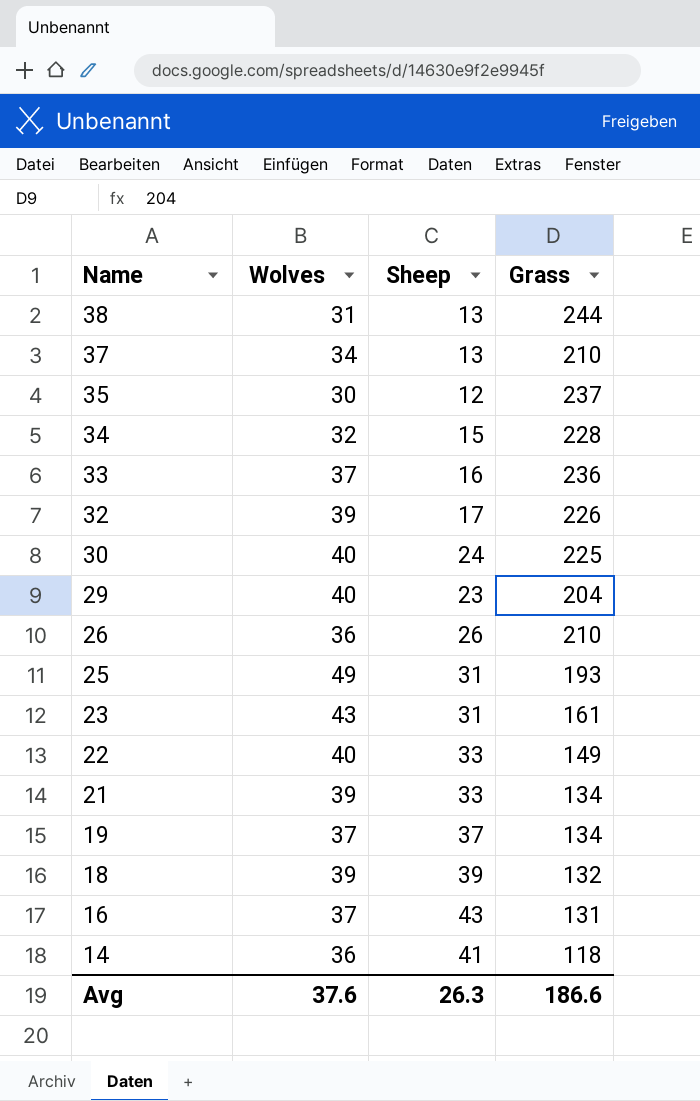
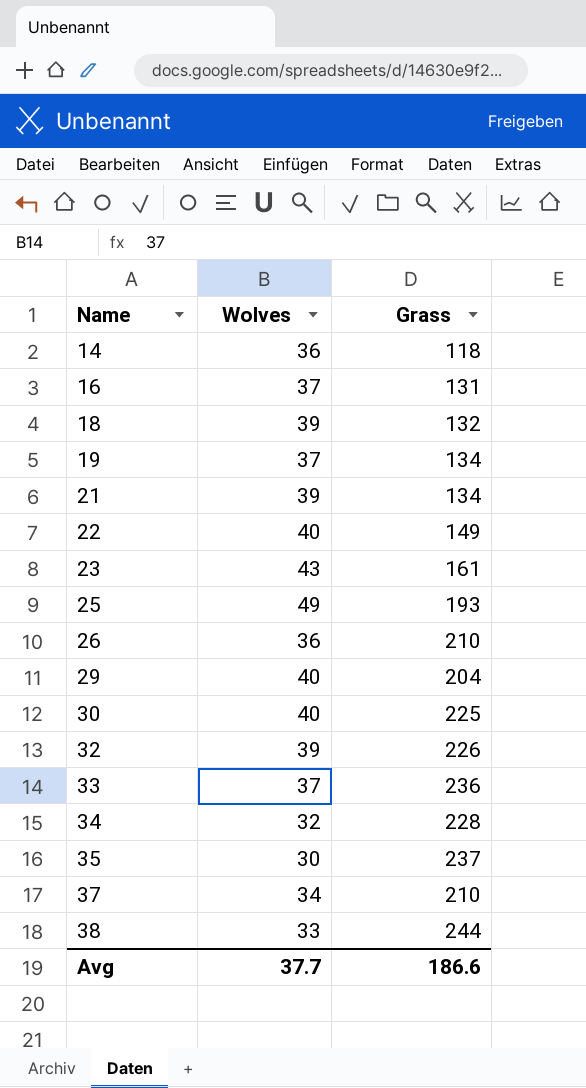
row order: Name descending -> Name ascending
column Sheep | position: 3 -> none
38 | Wolves: 31 -> 33
Avg | Wolves: 37.6 -> 37.7

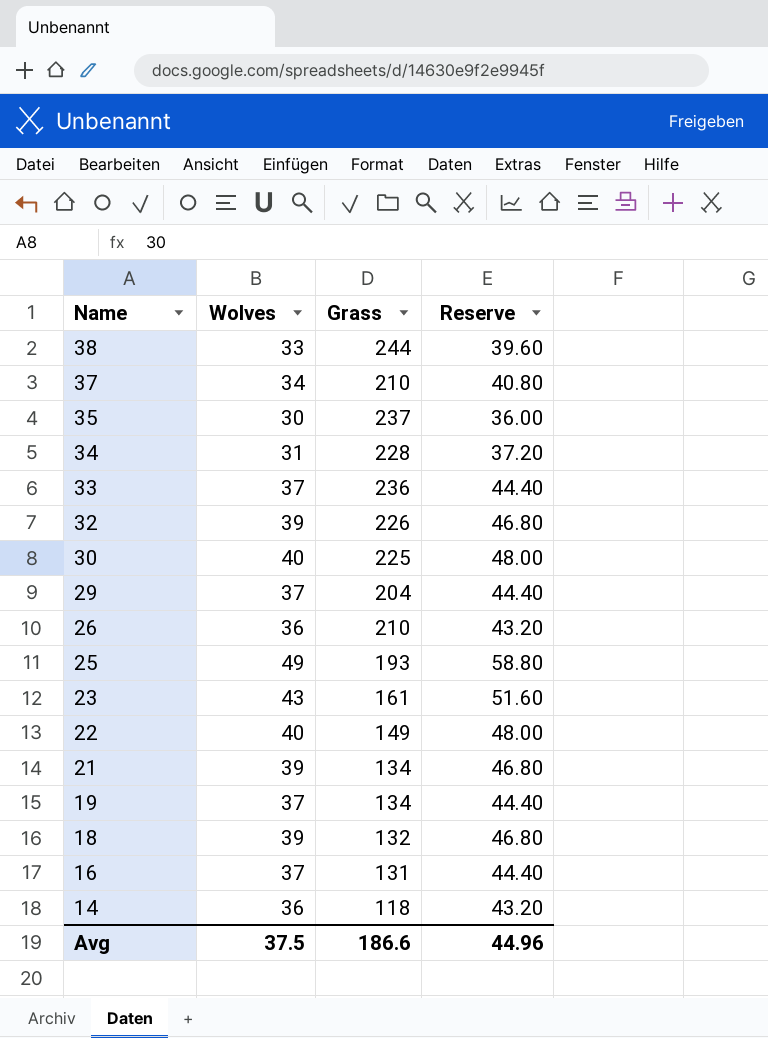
row order: Name ascending -> Name descending
column Reserve | formula: none -> [Wolves] * 1.2
34 | Wolves: 32 -> 31
29 | Wolves: 40 -> 37
Avg | Wolves: 37.7 -> 37.5

